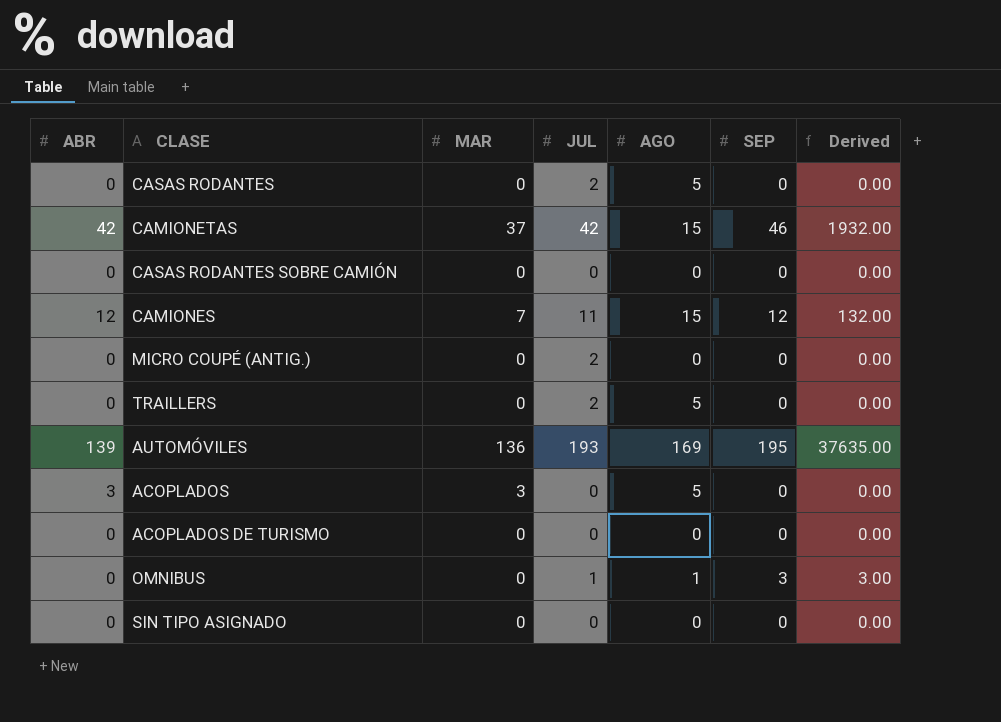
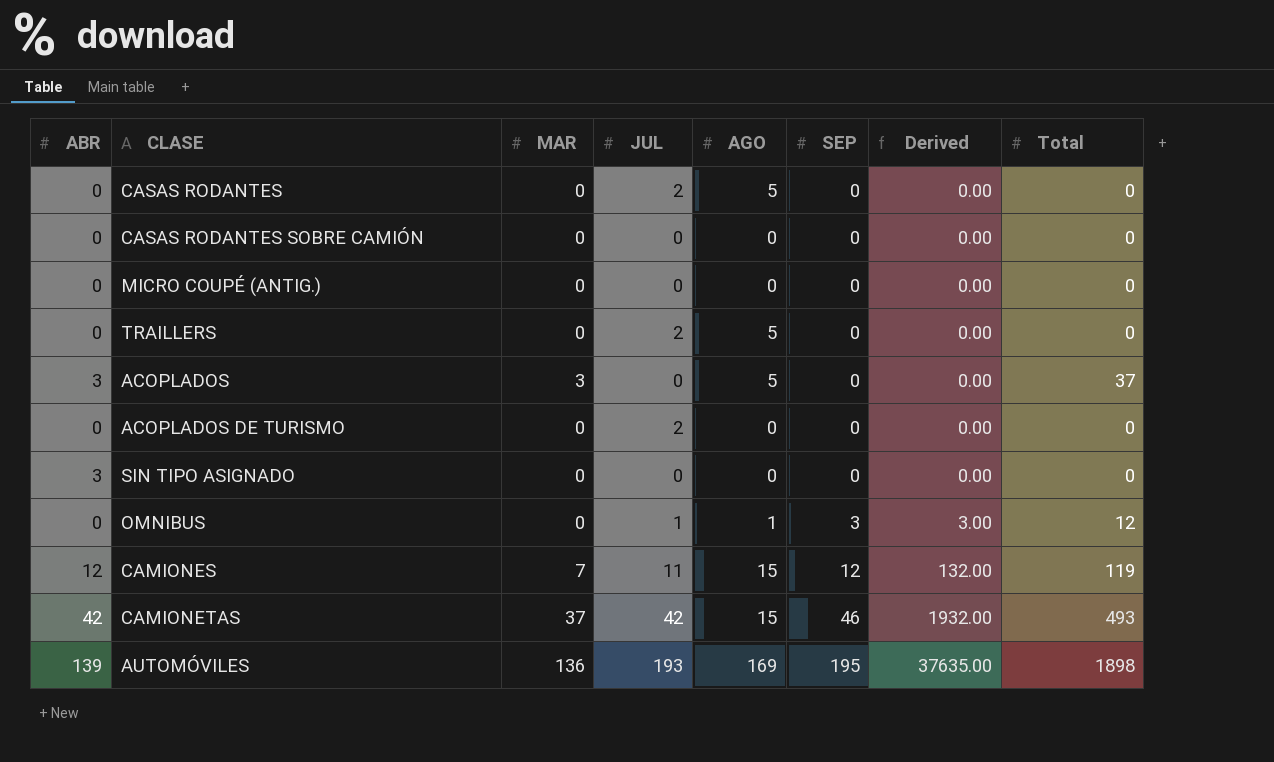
row order: none -> SEP ascending
column Total | position: none -> 8
MICRO COUPÉ (ANTIG.) | JUL: 2 -> 0
ACOPLADOS DE TURISMO | JUL: 0 -> 2
SIN TIPO ASIGNADO | ABR: 0 -> 3

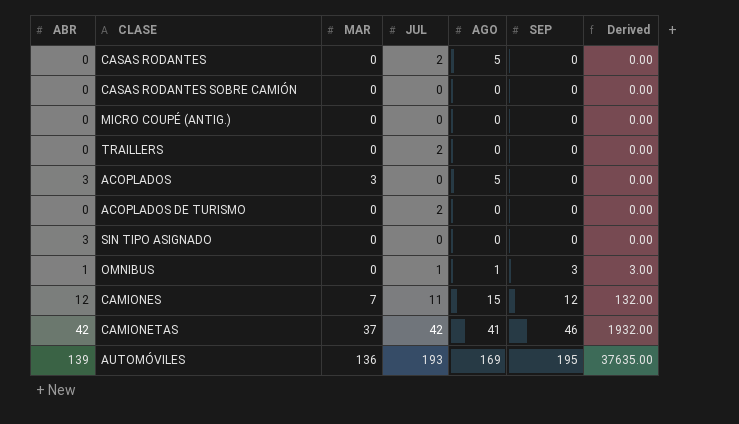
column Total | position: 8 -> none
TRAILLERS | AGO: 5 -> 0
OMNIBUS | ABR: 0 -> 1
CAMIONETAS | AGO: 15 -> 41

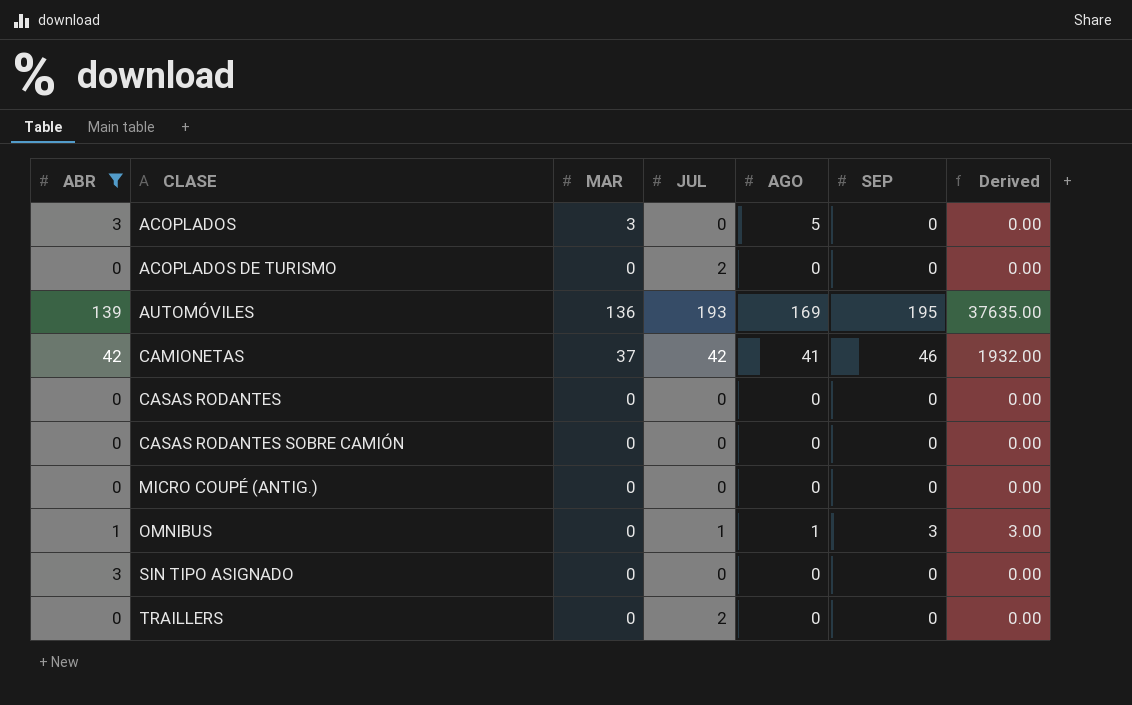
filter: none -> ABR != 12
row order: SEP ascending -> CLASE ascending
CASAS RODANTES | JUL: 2 -> 0
CASAS RODANTES | AGO: 5 -> 0

